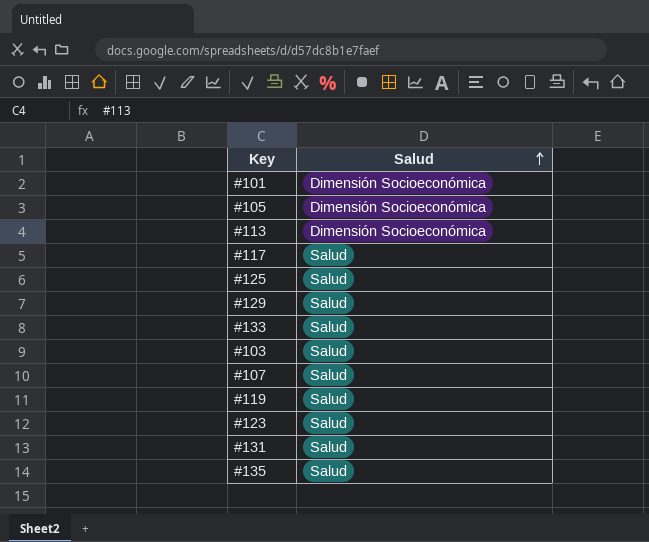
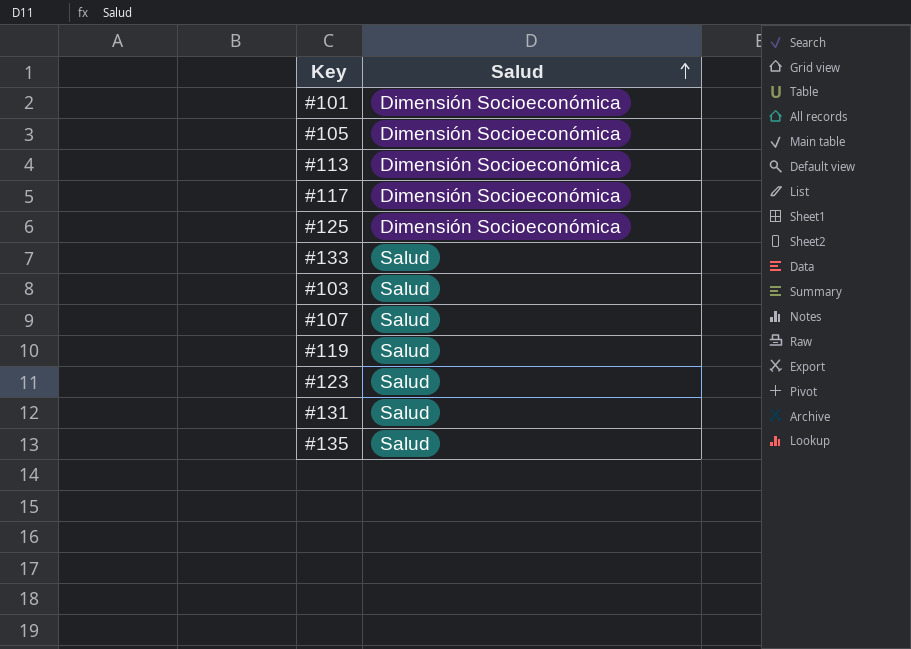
row #129: Salud -> none
#117 | Salud: Salud -> Dimensión Socioeconómica
#125 | Salud: Salud -> Dimensión Socioeconómica

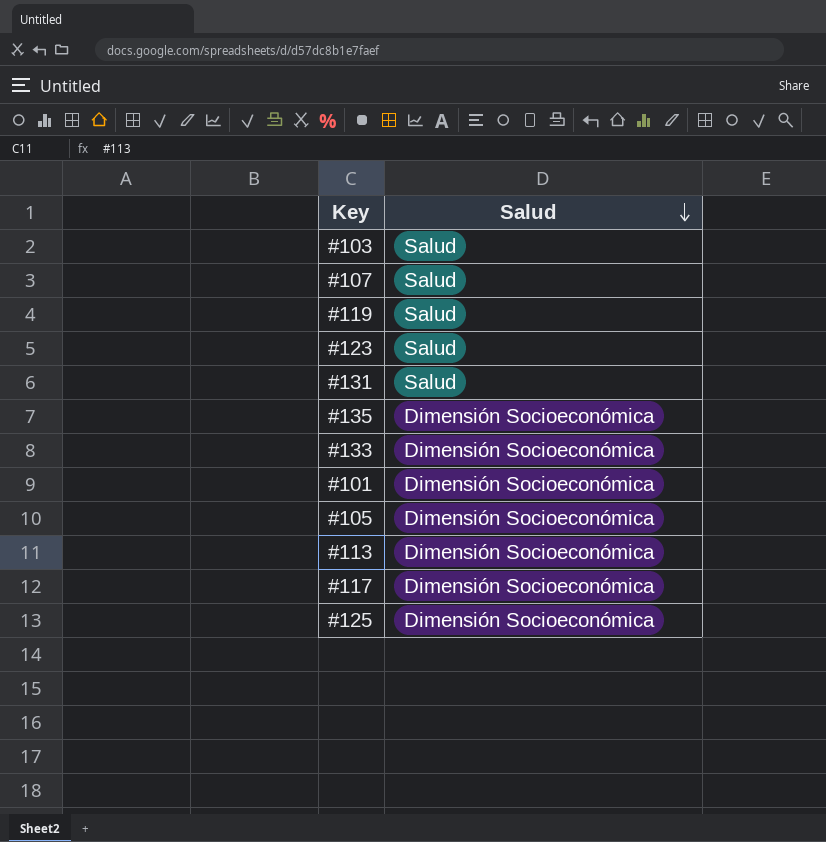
row order: Salud ascending -> Salud descending
#135 | Salud: Salud -> Dimensión Socioeconómica
#133 | Salud: Salud -> Dimensión Socioeconómica

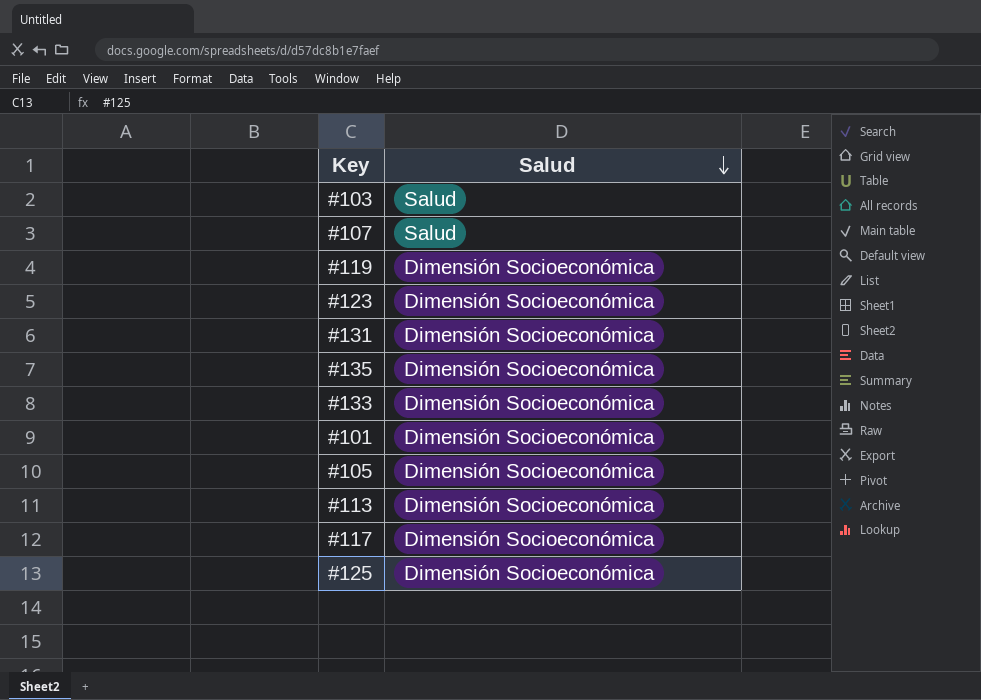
#119 | Salud: Salud -> Dimensión Socioeconómica
#123 | Salud: Salud -> Dimensión Socioeconómica
#131 | Salud: Salud -> Dimensión Socioeconómica

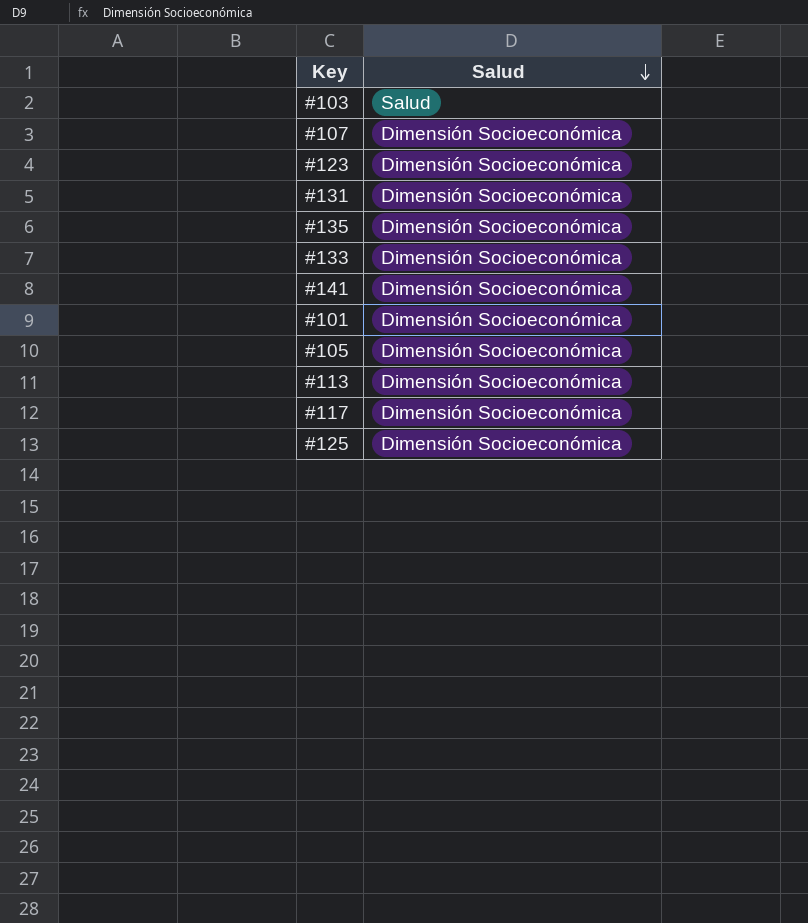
row #119: Dimensión Socioeconómica -> none
#107 | Salud: Salud -> Dimensión Socioeconómica
row #141: none -> Dimensión Socioeconómica

